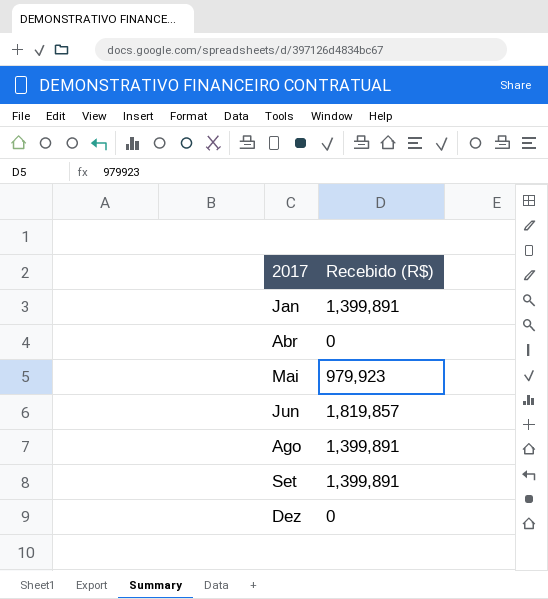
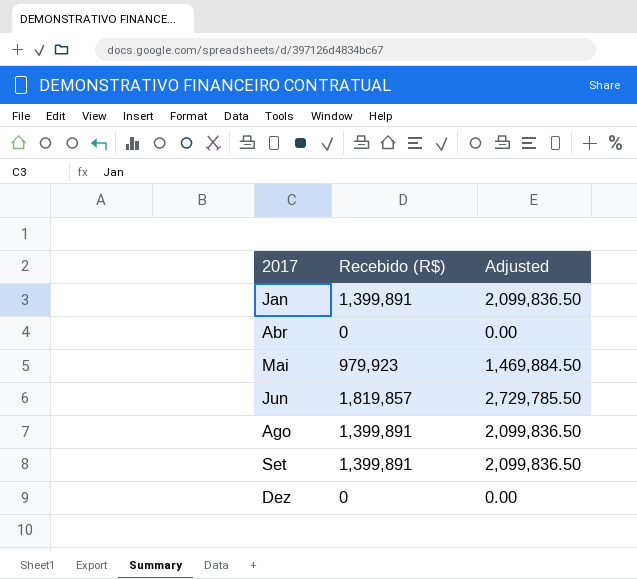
column Adjusted | formula: none -> [Recebido (R$)] * 1.5

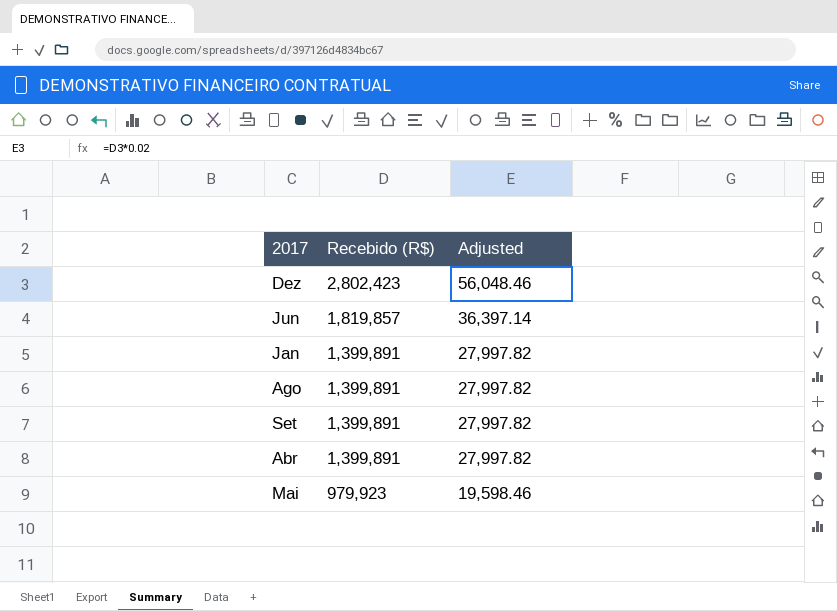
row order: 2017 ascending -> Recebido (R$) descending
column Adjusted | formula: [Recebido (R$)] * 1.5 -> [Recebido (R$)] * 0.02
Dez | Recebido (R$): 0 -> 2,802,423
Abr | Recebido (R$): 0 -> 1,399,891

